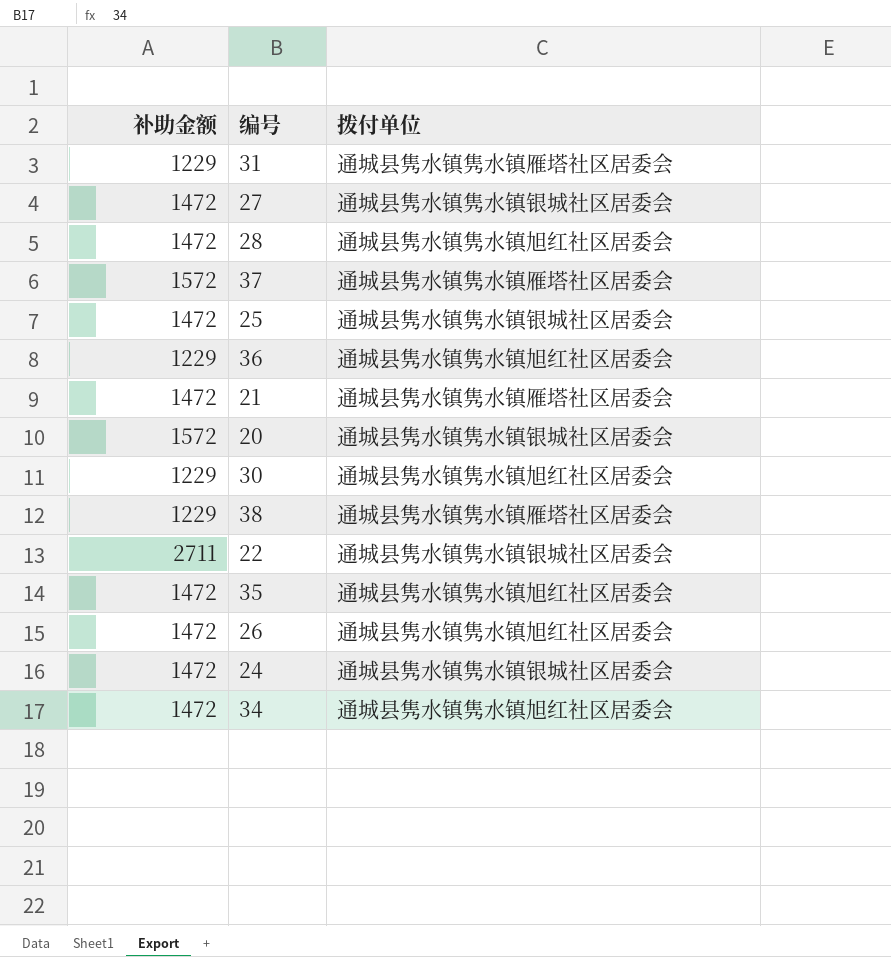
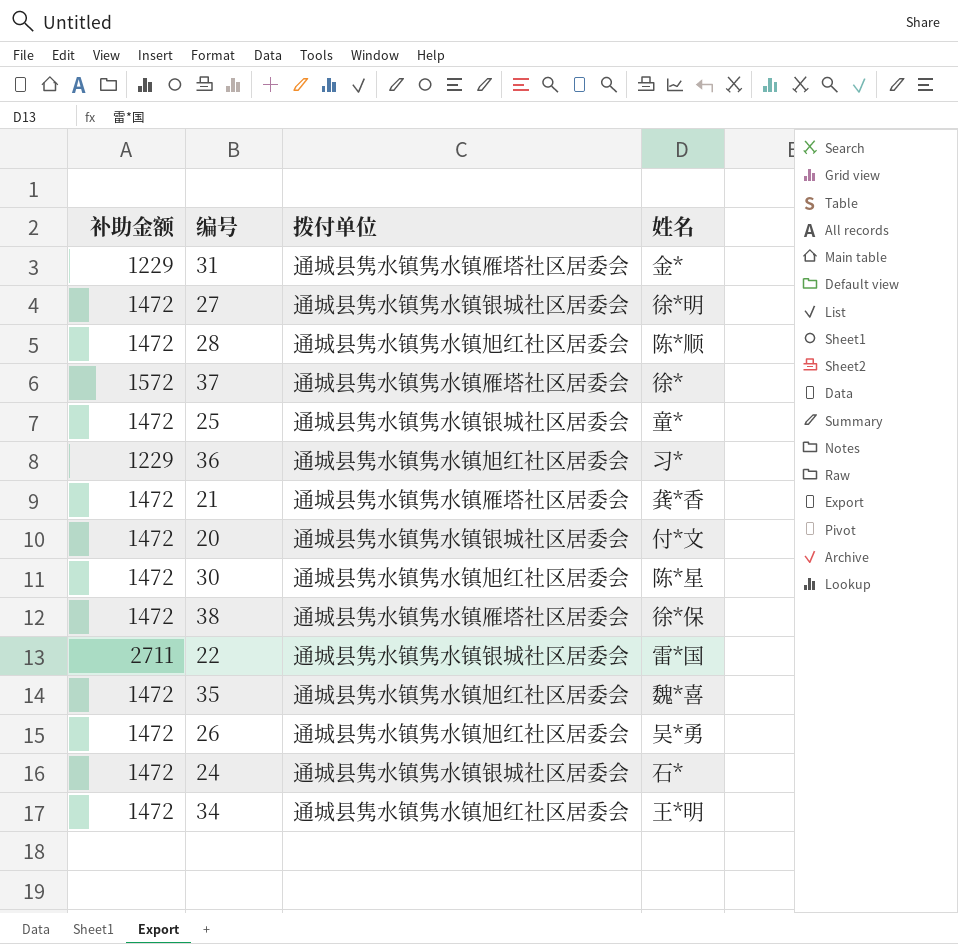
column 姓名 | position: none -> 4
20 | 补助金额: 1572 -> 1472
30 | 补助金额: 1229 -> 1472
38 | 补助金额: 1229 -> 1472

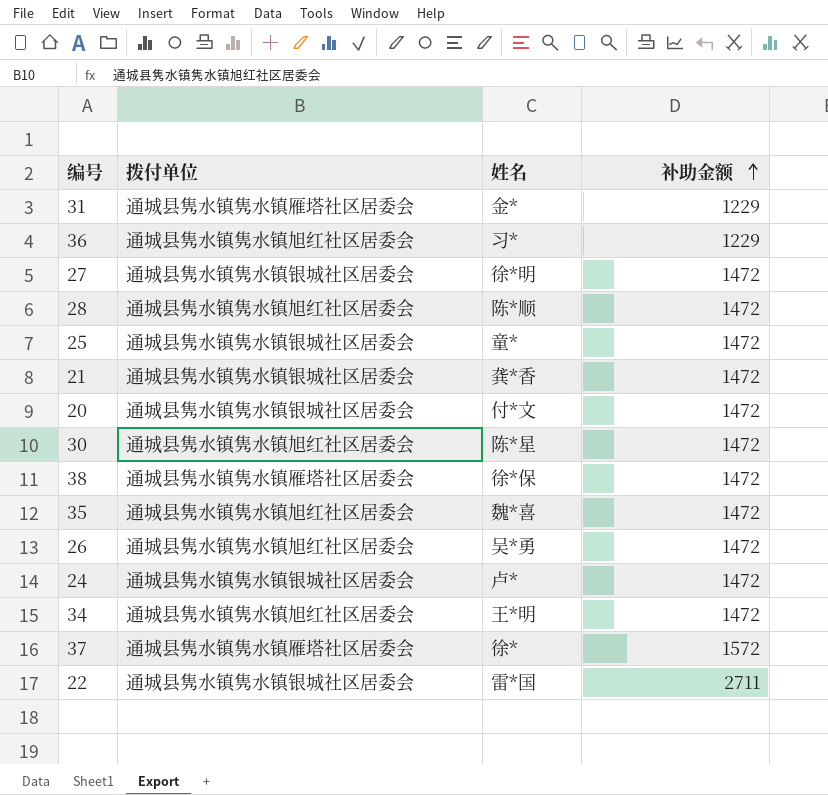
row order: none -> 补助金额 ascending
column 补助金额 | position: 1 -> 4
21 | 拨付单位: 通城县隽水镇隽水镇雁塔社区居委会 -> 通城县隽水镇隽水镇银城社区居委会
24 | 姓名: 石* -> 卢*

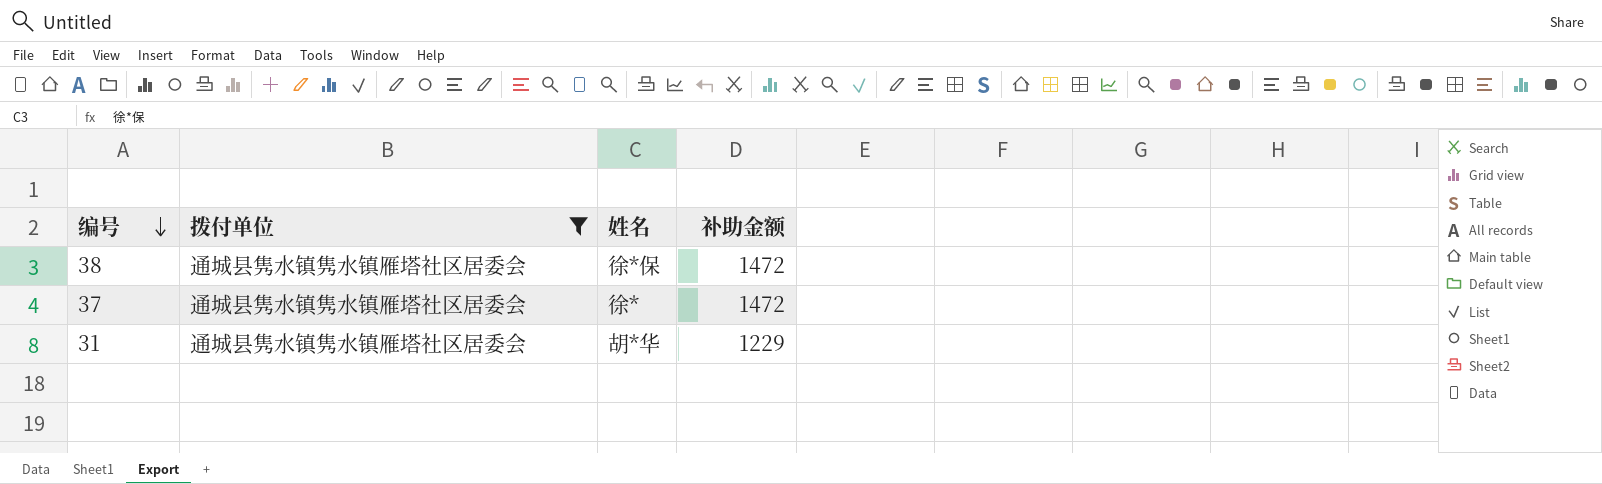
filter: none -> 拨付单位 = 通城县隽水镇隽水镇雁塔社区居委会
row order: 补助金额 ascending -> 编号 descending
37 | 补助金额: 1572 -> 1472
31 | 姓名: 金* -> 胡*华

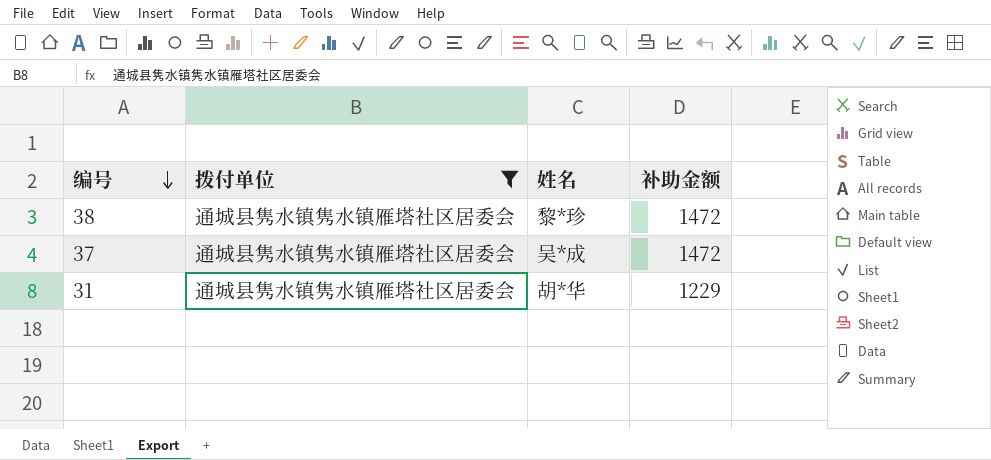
38 | 姓名: 徐*保 -> 黎*珍
37 | 姓名: 徐* -> 吴*成

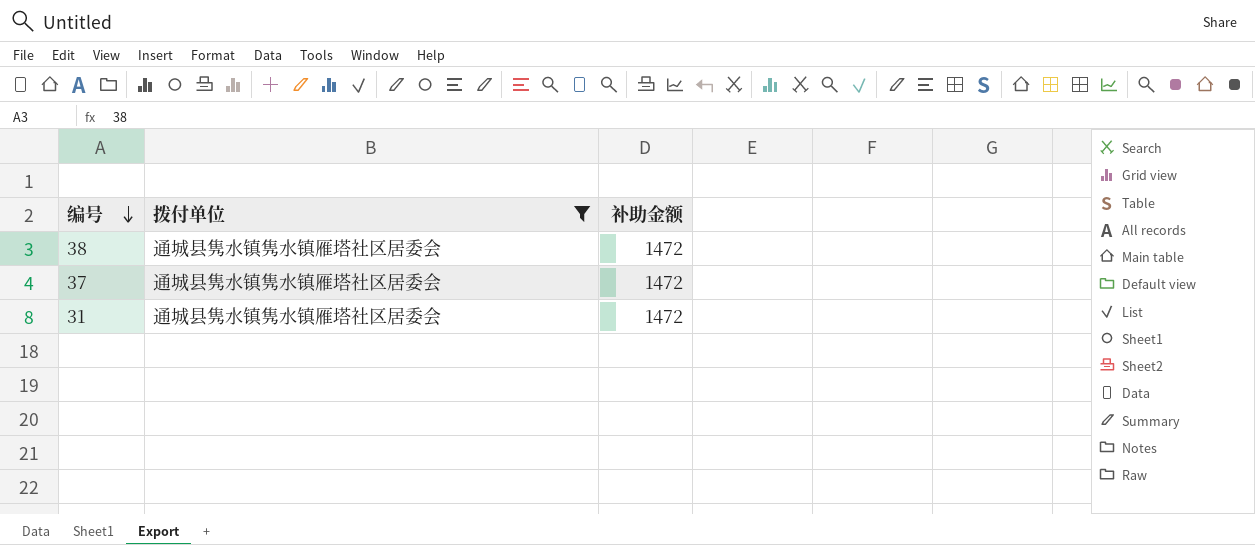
column 姓名 | position: 3 -> none
31 | 补助金额: 1229 -> 1472

